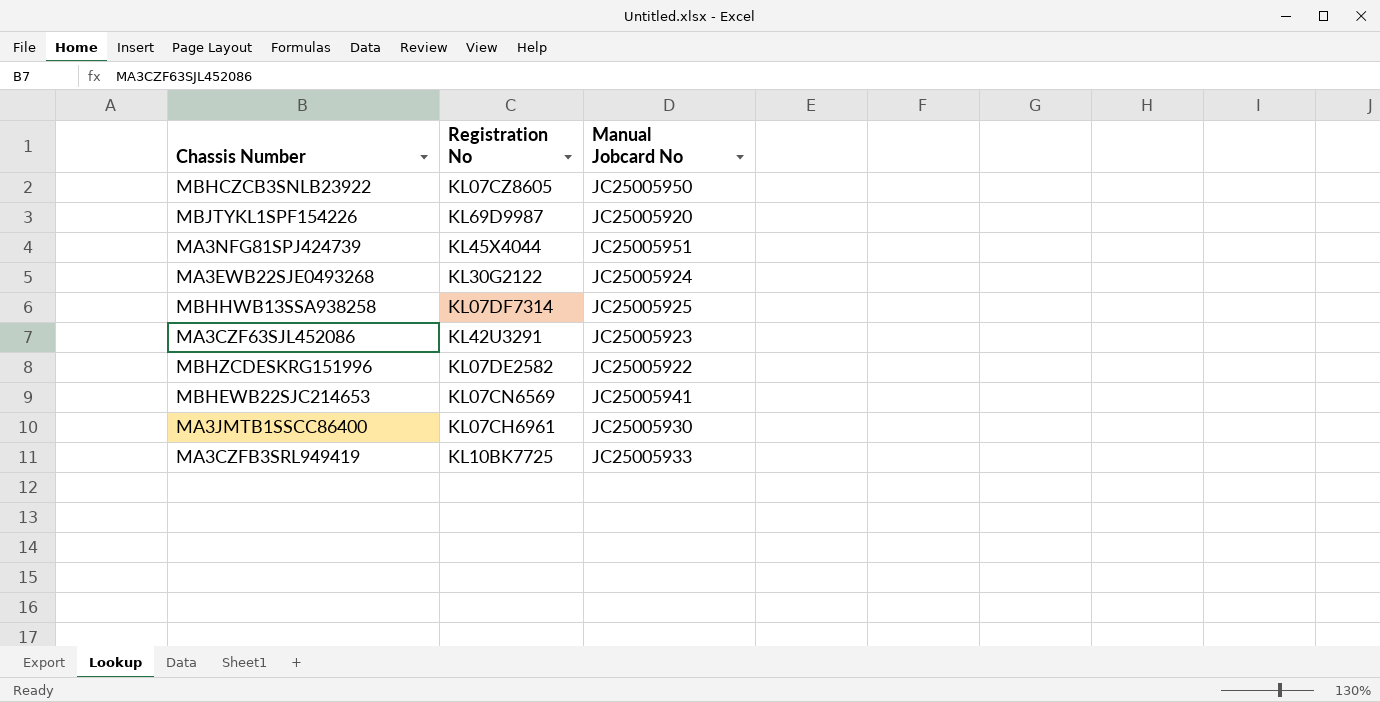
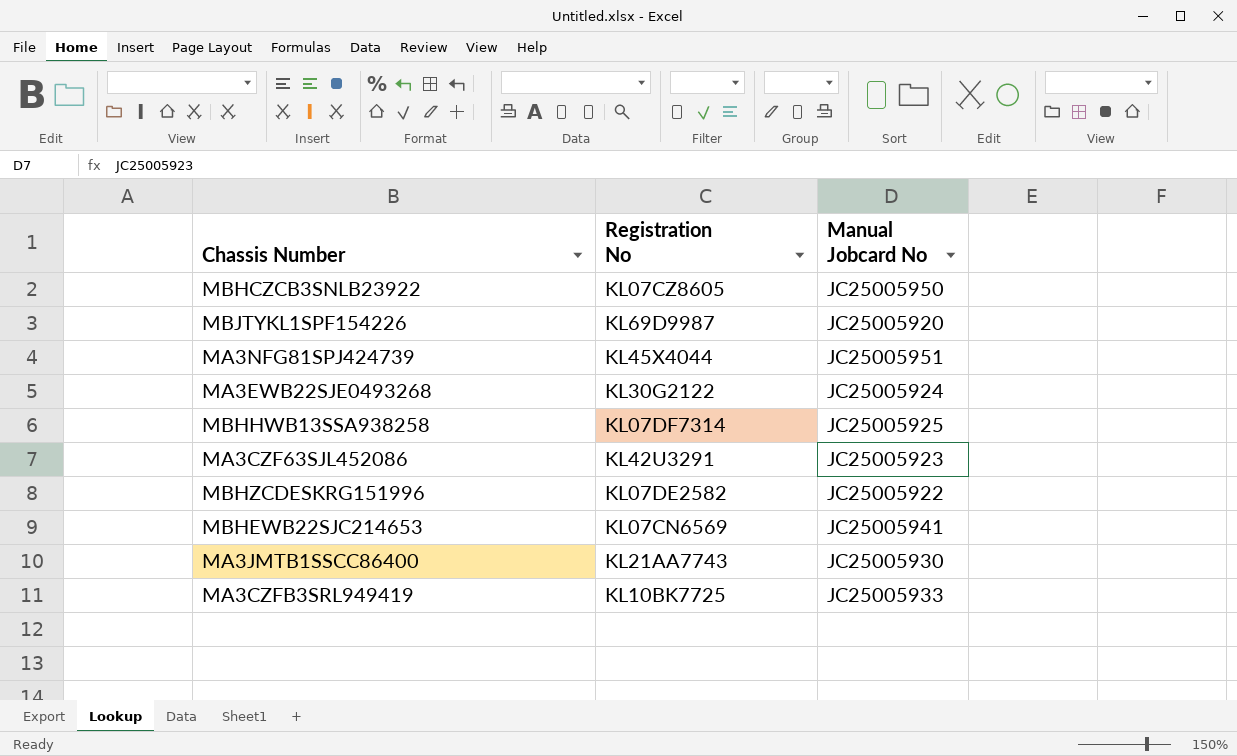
MA3JMTB1SSCC86400 | Registration No: KL07CH6961 -> KL21AA7743

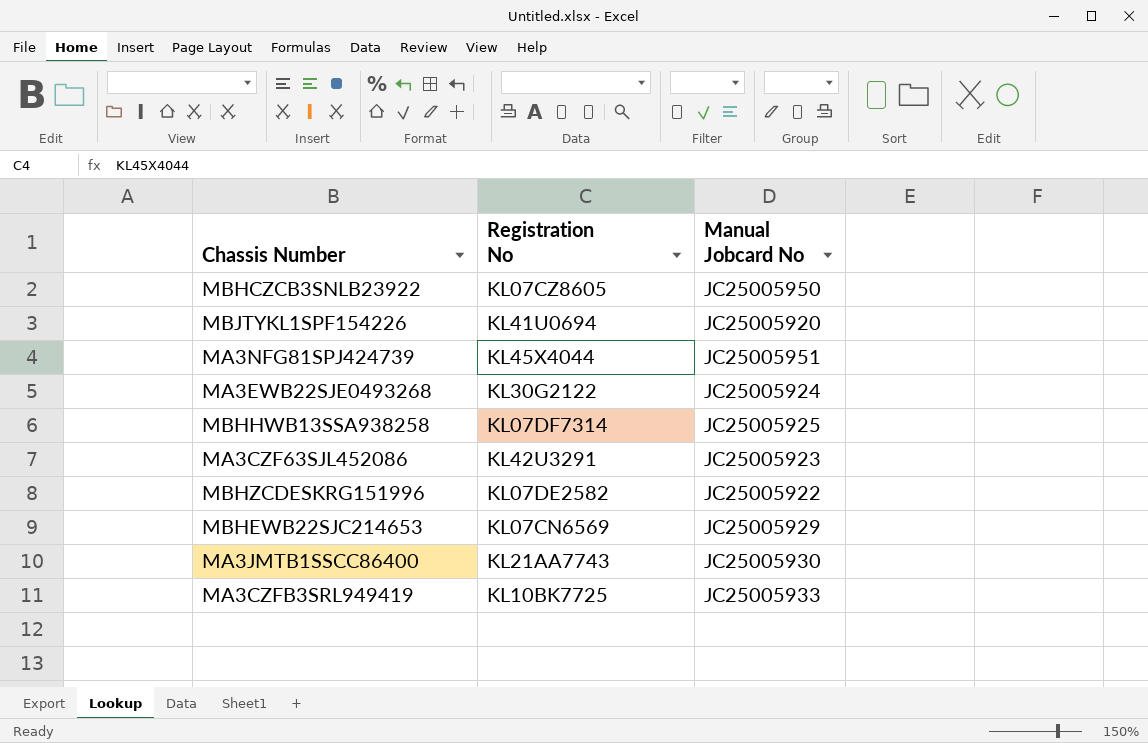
MBJTYKL1SPF154226 | Registration No: KL69D9987 -> KL41U0694
MBHEWB22SJC214653 | Manual Jobcard No: JC25005941 -> JC25005929

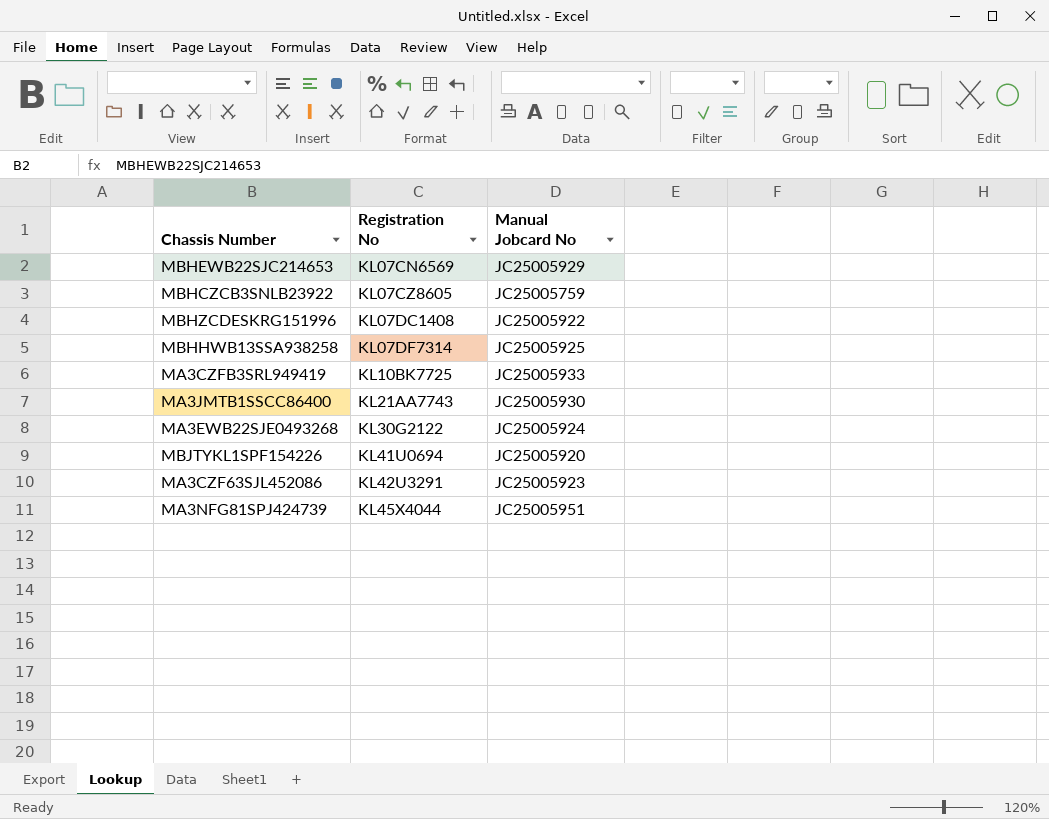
row order: none -> Registration No ascending
MBHCZCB3SNLB23922 | Manual Jobcard No: JC25005950 -> JC25005759
MBHZCDESKRG151996 | Registration No: KL07DE2582 -> KL07DC1408

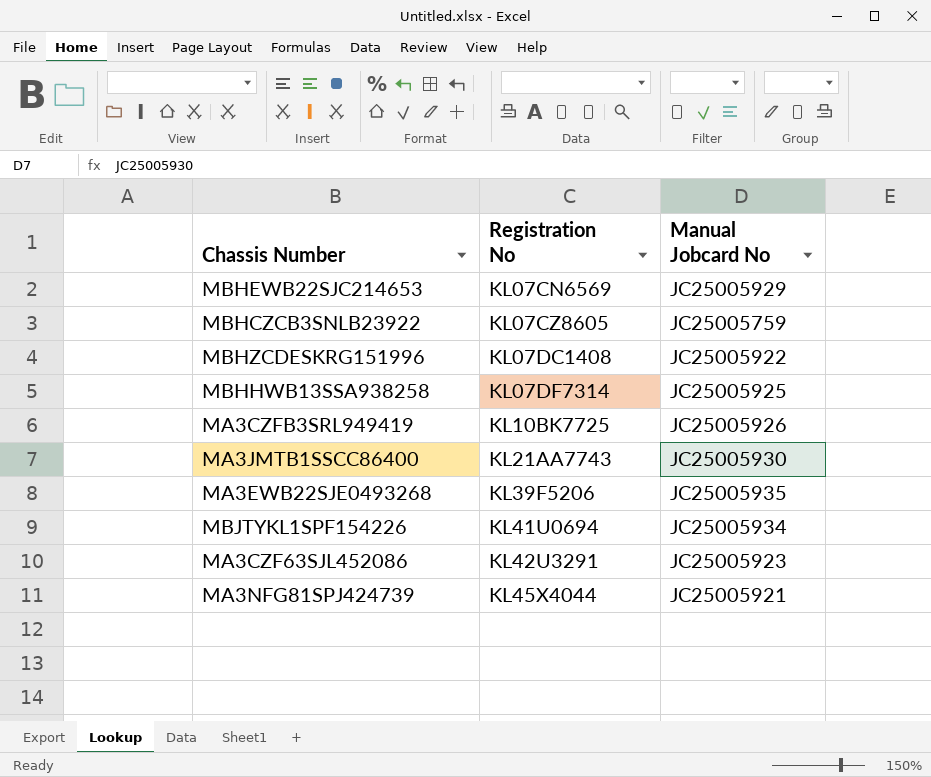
MA3CZFB3SRL949419 | Manual Jobcard No: JC25005933 -> JC25005926
MA3EWB22SJE0493268 | Registration No: KL30G2122 -> KL39F5206
MA3EWB22SJE0493268 | Manual Jobcard No: JC25005924 -> JC25005935
MBJTYKL1SPF154226 | Manual Jobcard No: JC25005920 -> JC25005934
MA3NFG81SPJ424739 | Manual Jobcard No: JC25005951 -> JC25005921

